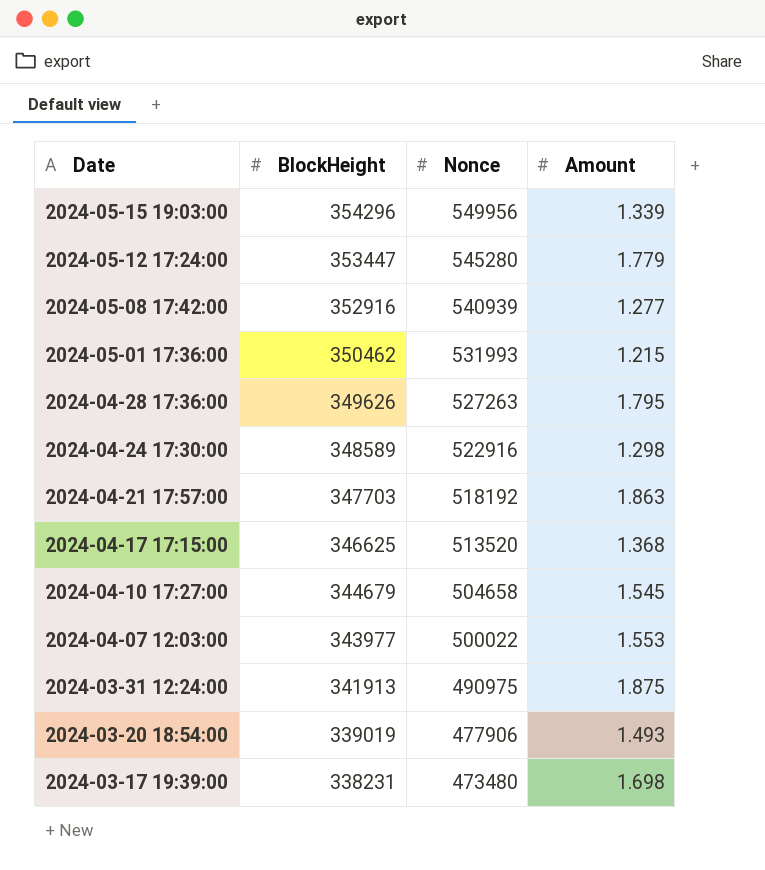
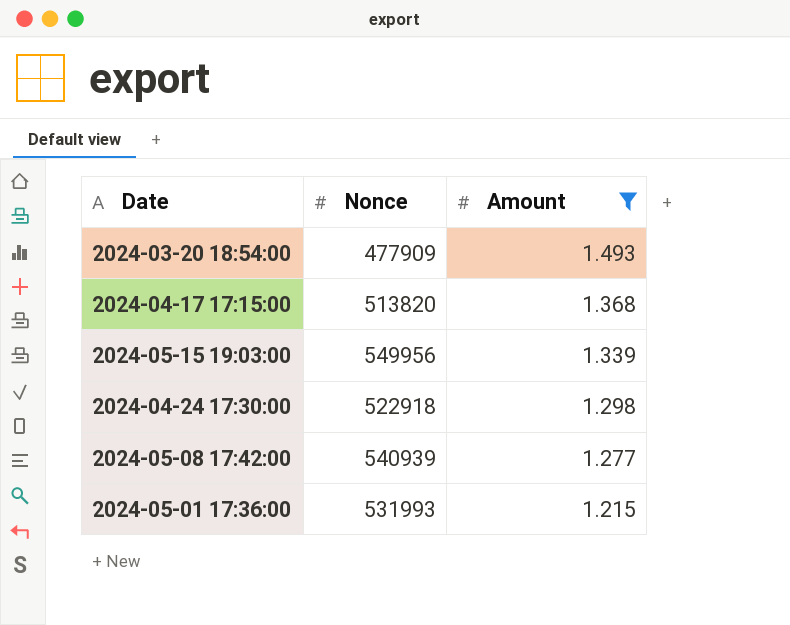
filter: none -> Amount <= 1.493
row order: Date descending -> Amount descending
column BlockHeight | position: 2 -> none
2024-03-20 18:54:00 | Nonce: 477906 -> 477909
2024-04-17 17:15:00 | Nonce: 513520 -> 513820
2024-04-24 17:30:00 | Nonce: 522916 -> 522918

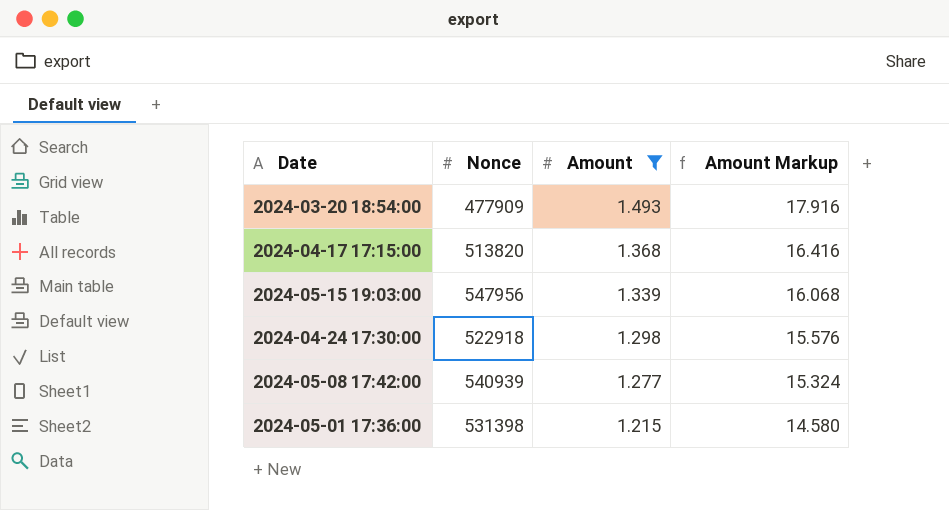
column Amount Markup | formula: none -> [Amount] * 12
2024-05-15 19:03:00 | Nonce: 549956 -> 547956
2024-05-01 17:36:00 | Nonce: 531993 -> 531398

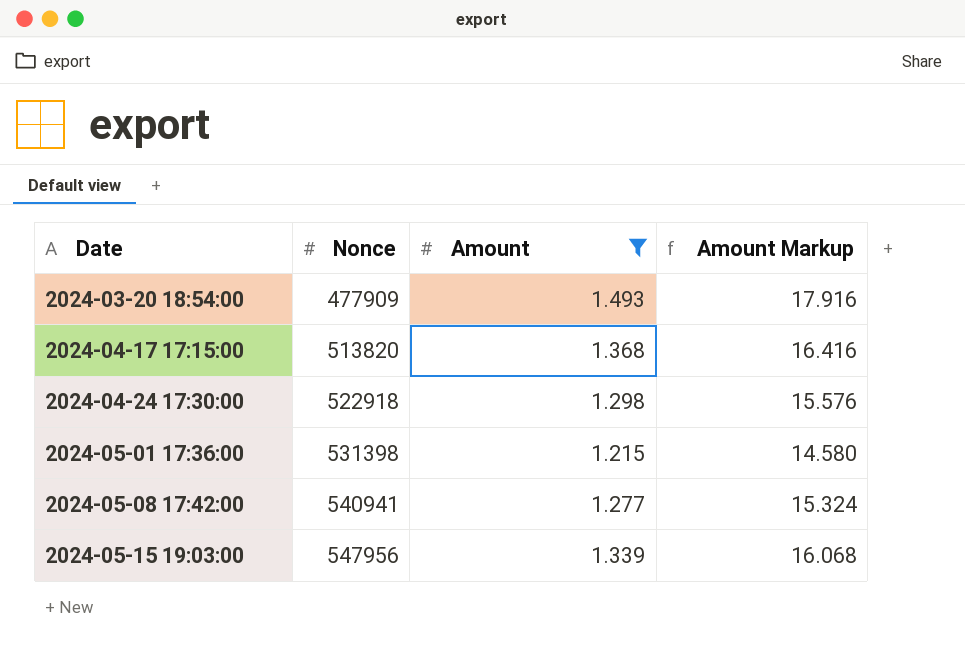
row order: Amount descending -> Date ascending
2024-05-08 17:42:00 | Nonce: 540939 -> 540941

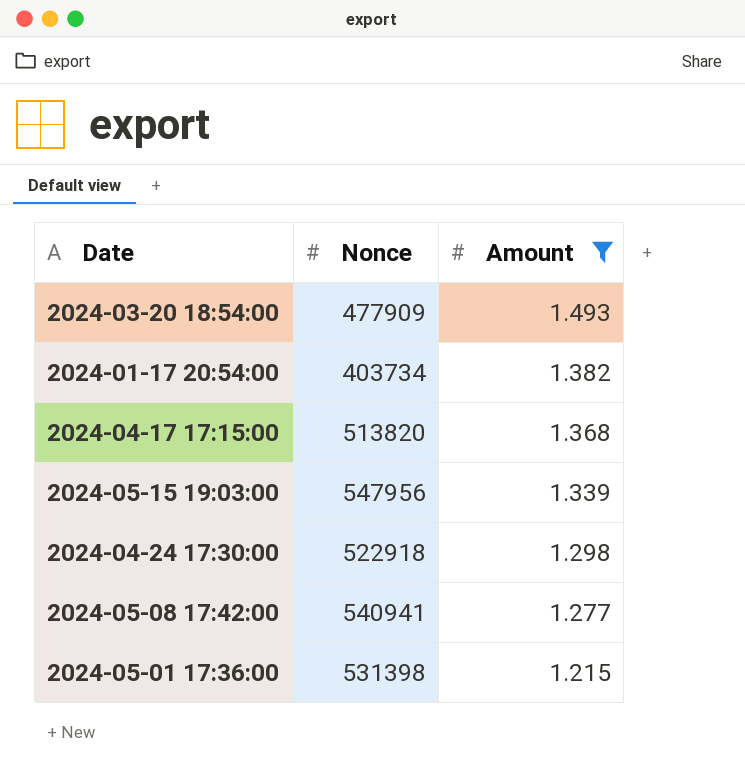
row order: Date ascending -> Amount descending
column Amount Markup | formula: [Amount] * 12 -> none
row 2024-01-17 20:54:00: none -> 403734 | 1.382

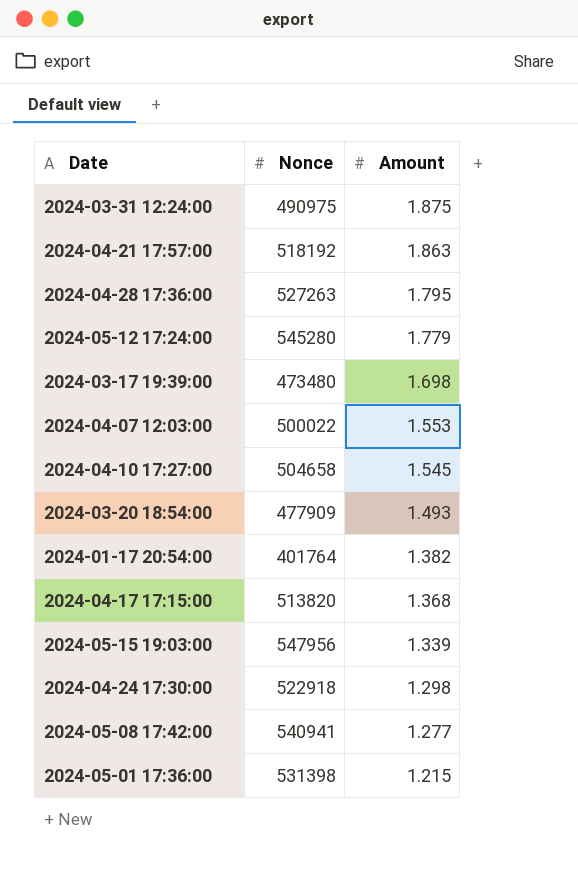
filter: Amount <= 1.493 -> none
2024-01-17 20:54:00 | Nonce: 403734 -> 401764

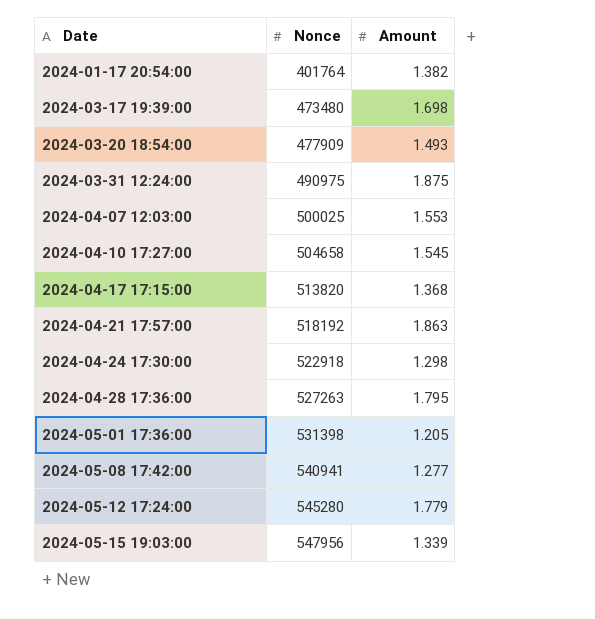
row order: Amount descending -> Date ascending
2024-04-07 12:03:00 | Nonce: 500022 -> 500025
2024-05-01 17:36:00 | Amount: 1.215 -> 1.205

